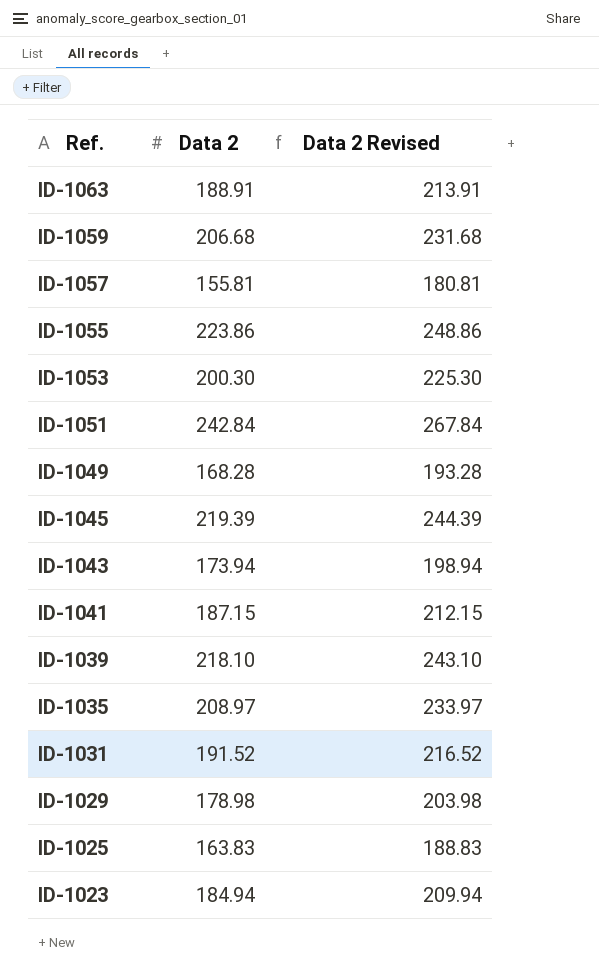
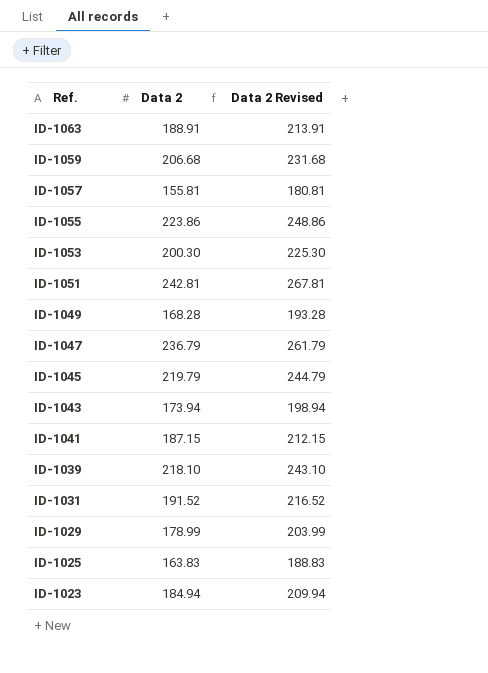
row ID-1035: 208.97 | 233.97 -> none
ID-1051 | Data 2: 242.84 -> 242.81
ID-1051 | Data 2 Revised: 267.84 -> 267.81
row ID-1047: none -> 236.79 | 261.79
ID-1045 | Data 2: 219.39 -> 219.79
ID-1045 | Data 2 Revised: 244.39 -> 244.79
ID-1029 | Data 2: 178.98 -> 178.99
ID-1029 | Data 2 Revised: 203.98 -> 203.99

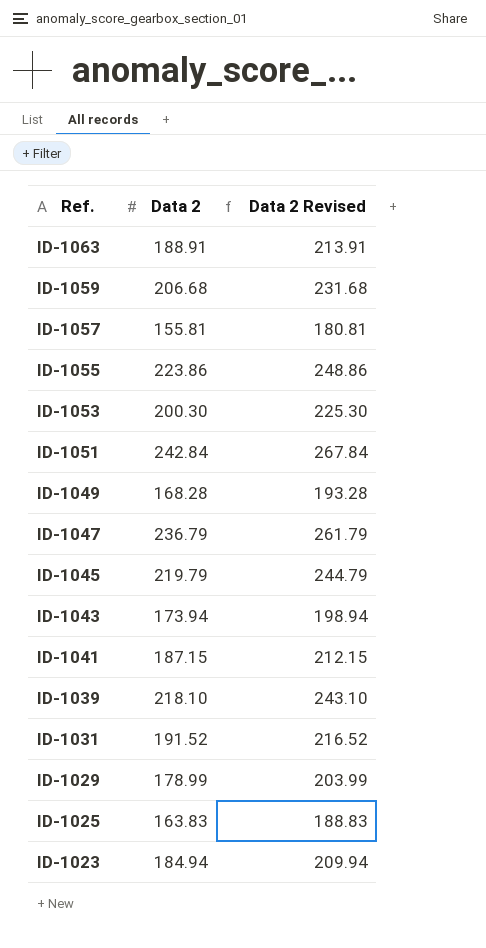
ID-1051 | Data 2: 242.81 -> 242.84
ID-1051 | Data 2 Revised: 267.81 -> 267.84

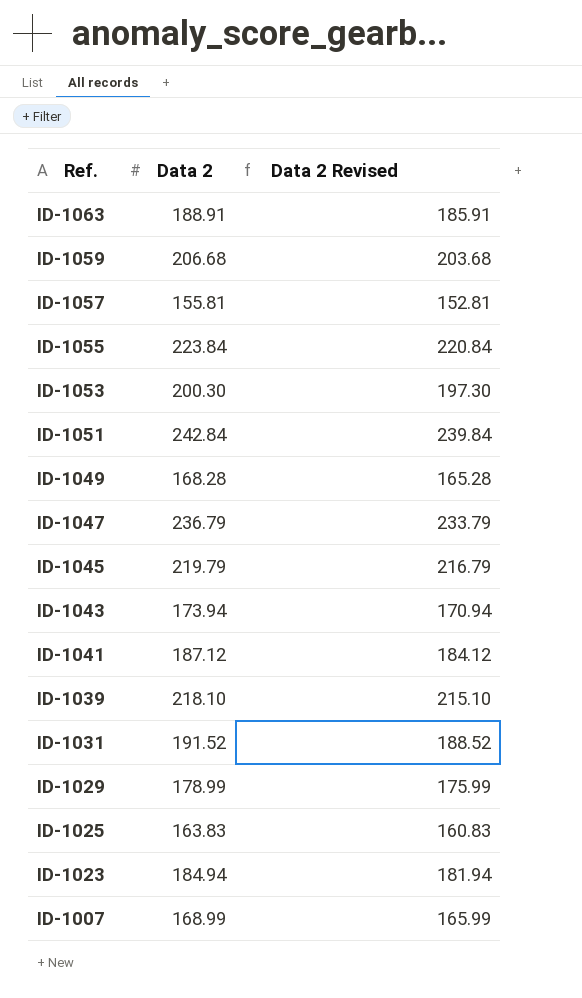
column Data 2 Revised | formula: [Data 2] + 25 -> [Data 2] - 3
ID-1055 | Data 2: 223.86 -> 223.84
ID-1041 | Data 2: 187.15 -> 187.12
row ID-1007: none -> 168.99 | 165.99

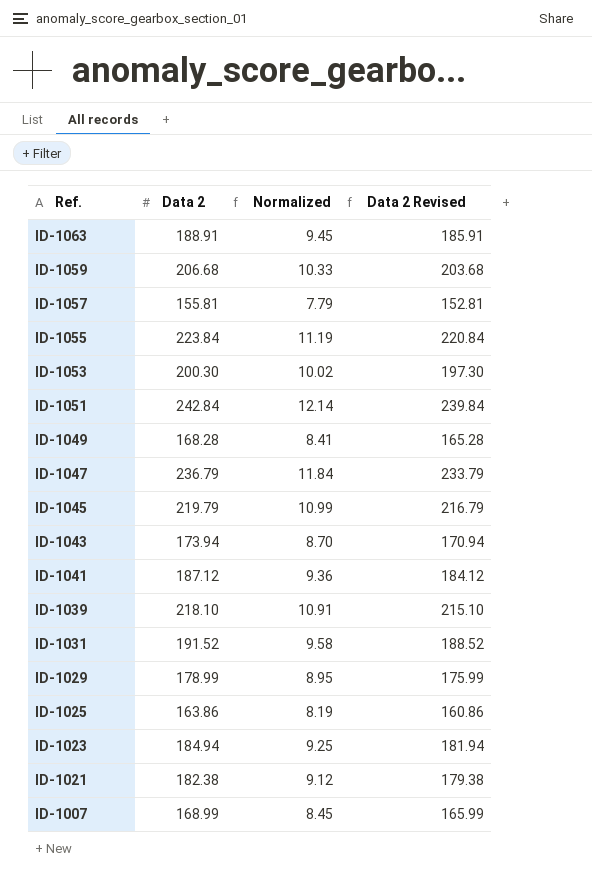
column Normalized | formula: none -> [Data 2] * 0.05
ID-1025 | Data 2: 163.83 -> 163.86
ID-1025 | Data 2 Revised: 160.83 -> 160.86
row ID-1021: none -> 182.38 | 9.12 | 179.38

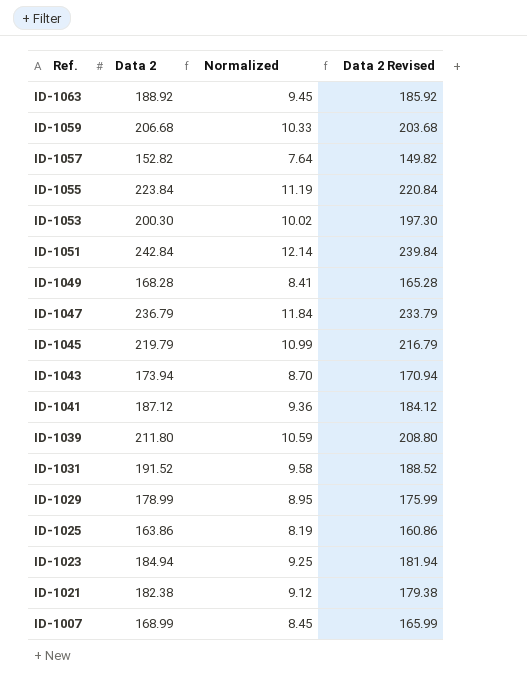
ID-1063 | Data 2: 188.91 -> 188.92
ID-1063 | Data 2 Revised: 185.91 -> 185.92
ID-1057 | Data 2: 155.81 -> 152.82
ID-1057 | Normalized: 7.79 -> 7.64
ID-1057 | Data 2 Revised: 152.81 -> 149.82
ID-1039 | Data 2: 218.10 -> 211.80
ID-1039 | Normalized: 10.91 -> 10.59
ID-1039 | Data 2 Revised: 215.10 -> 208.80

